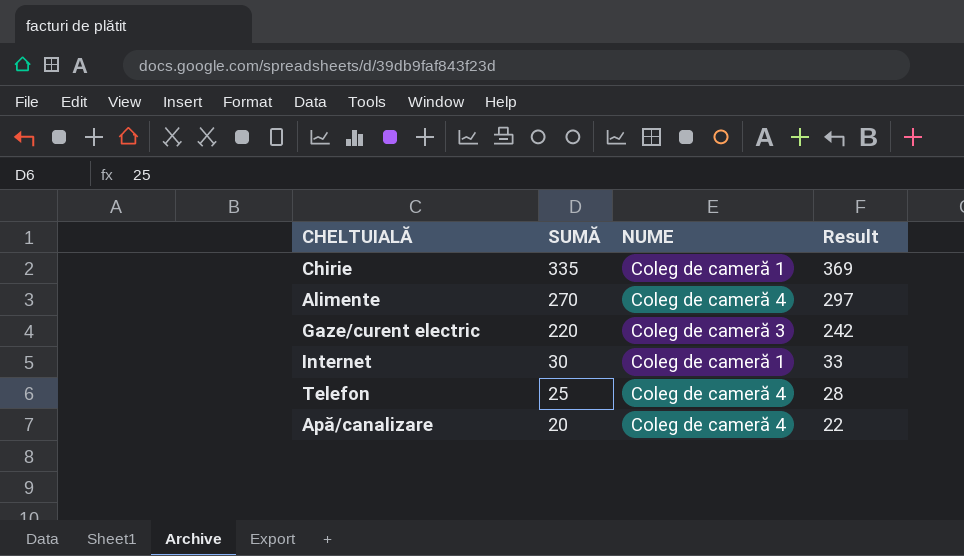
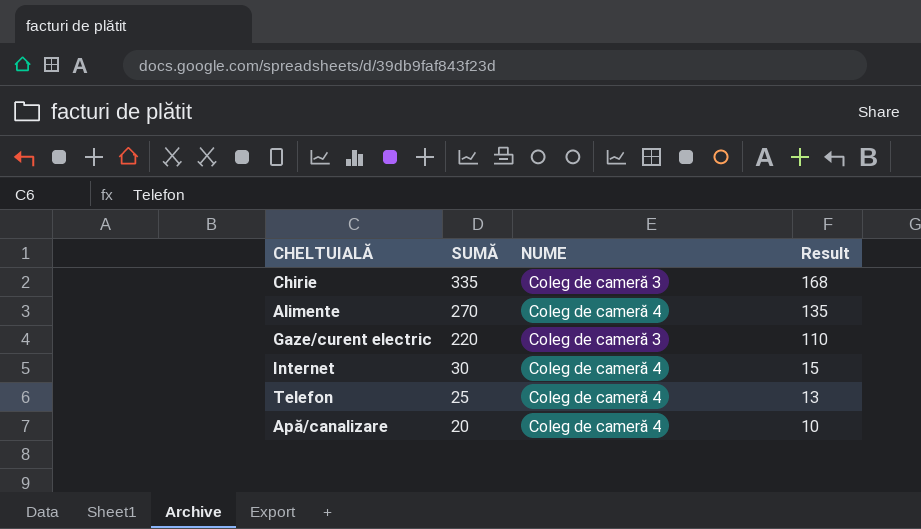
column Result | formula: [SUMĂ] * 1.1 -> [SUMĂ] * 0.5
Chirie | NUME: Coleg de cameră 1 -> Coleg de cameră 3
Internet | NUME: Coleg de cameră 1 -> Coleg de cameră 4

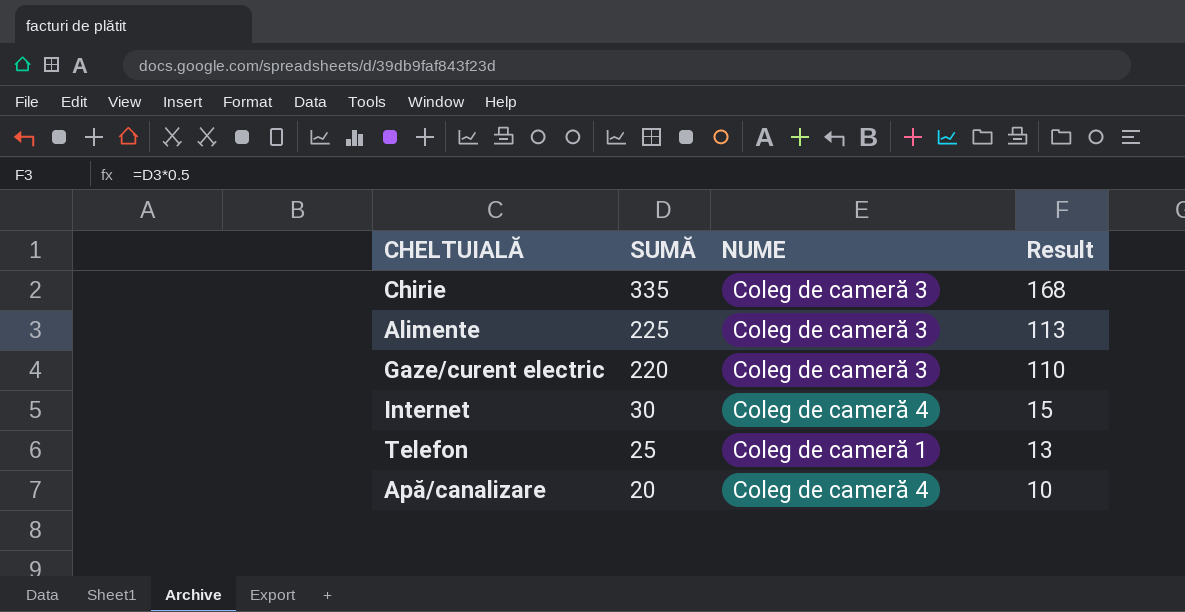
Alimente | SUMĂ: 270 -> 225
Alimente | NUME: Coleg de cameră 4 -> Coleg de cameră 3
Alimente | Result: 135 -> 113
Telefon | NUME: Coleg de cameră 4 -> Coleg de cameră 1

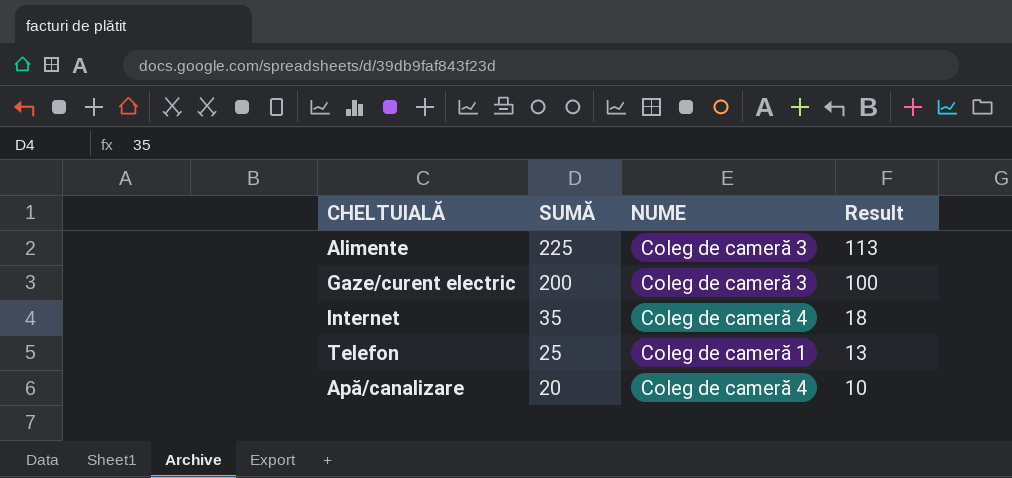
row Chirie: 335 | Coleg de cameră 3 | 168 -> none
Gaze/curent electric | SUMĂ: 220 -> 200
Gaze/curent electric | Result: 110 -> 100
Internet | SUMĂ: 30 -> 35
Internet | Result: 15 -> 18

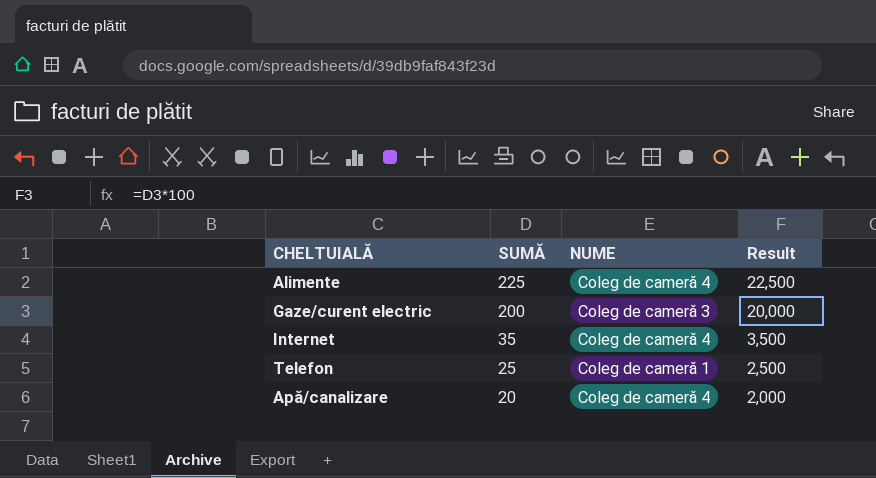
column Result | formula: [SUMĂ] * 0.5 -> [SUMĂ] * 100
Alimente | NUME: Coleg de cameră 3 -> Coleg de cameră 4

